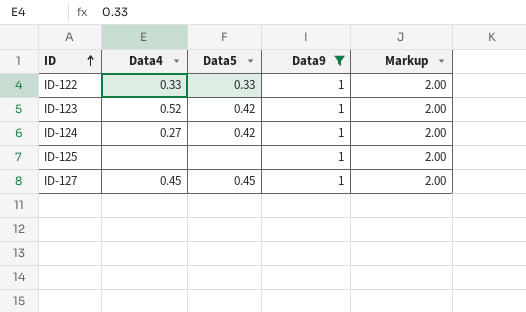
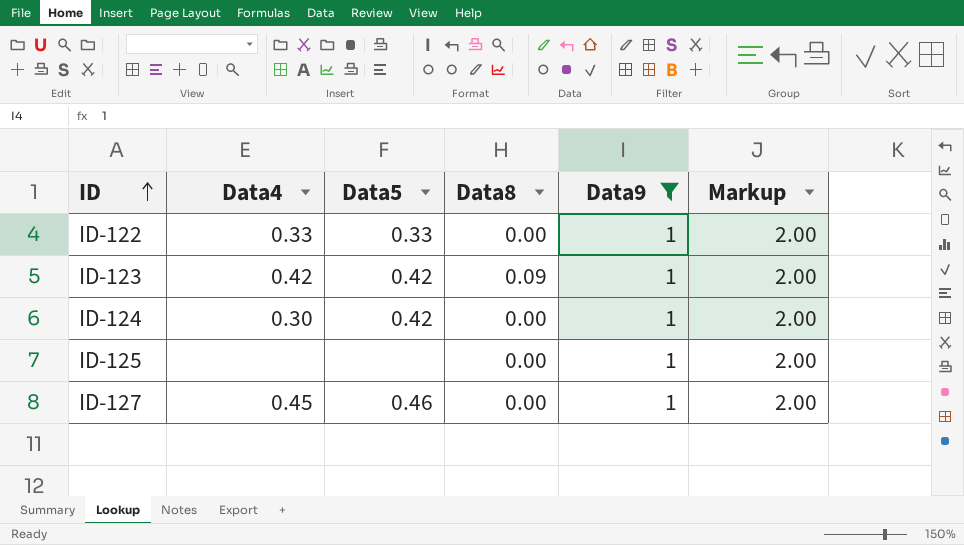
column Data8 | position: none -> 4
ID-123 | Data4: 0.52 -> 0.42
ID-124 | Data4: 0.27 -> 0.30
ID-127 | Data5: 0.45 -> 0.46

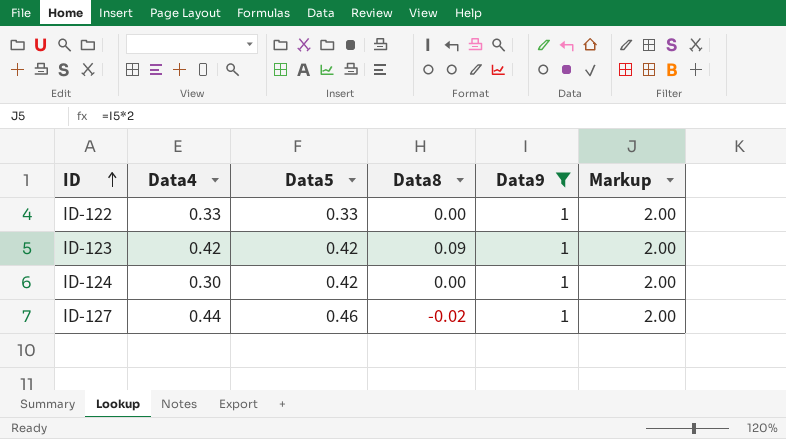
row ID-125: none | none | 0.00 | 1 | 2.00 -> none
ID-127 | Data4: 0.45 -> 0.44
ID-127 | Data8: 0.00 -> -0.02

